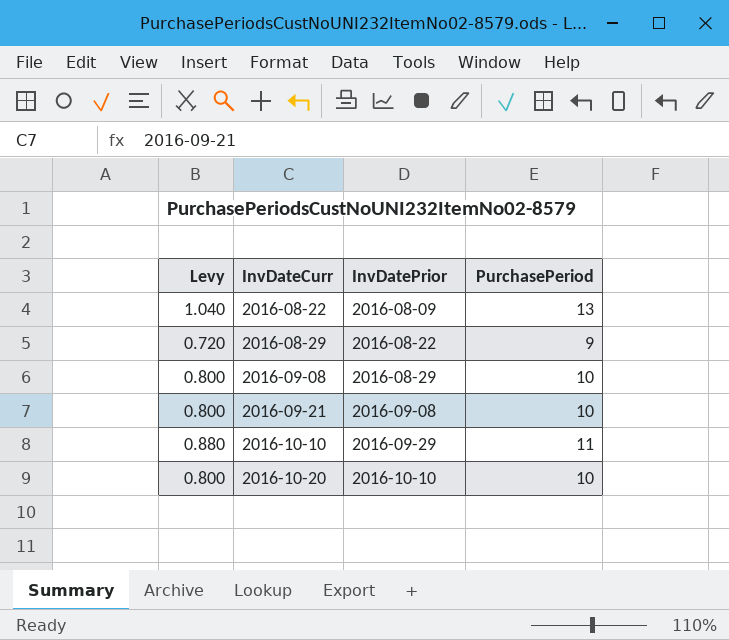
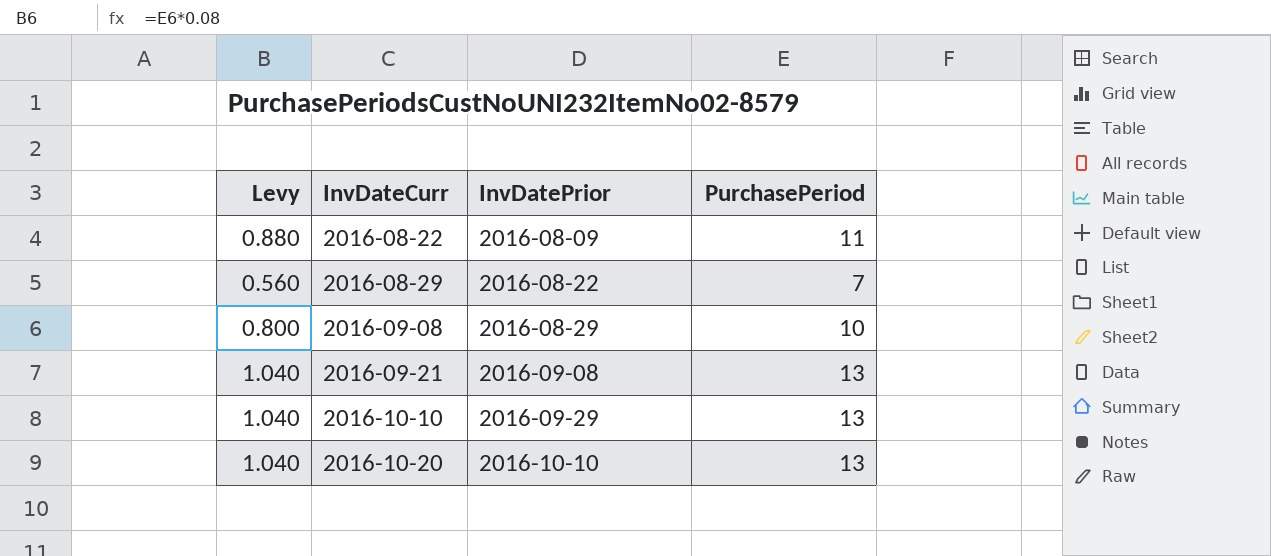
2016-08-22 | Levy: 1.040 -> 0.880
2016-08-22 | PurchasePeriod: 13 -> 11
2016-08-29 | Levy: 0.720 -> 0.560
2016-08-29 | PurchasePeriod: 9 -> 7
2016-09-21 | Levy: 0.800 -> 1.040
2016-09-21 | PurchasePeriod: 10 -> 13
2016-10-10 | Levy: 0.880 -> 1.040
2016-10-10 | PurchasePeriod: 11 -> 13
2016-10-20 | Levy: 0.800 -> 1.040
2016-10-20 | PurchasePeriod: 10 -> 13

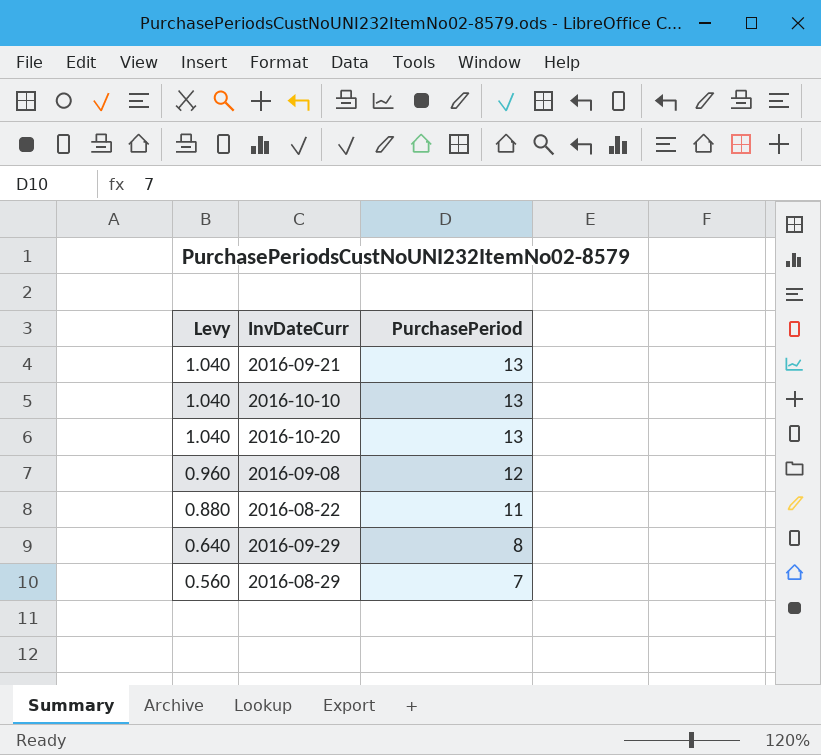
row order: InvDateCurr ascending -> Levy descending
column InvDatePrior | position: 3 -> none
2016-09-08 | Levy: 0.800 -> 0.960
2016-09-08 | PurchasePeriod: 10 -> 12
row 2016-09-29: none -> 0.640 | 8

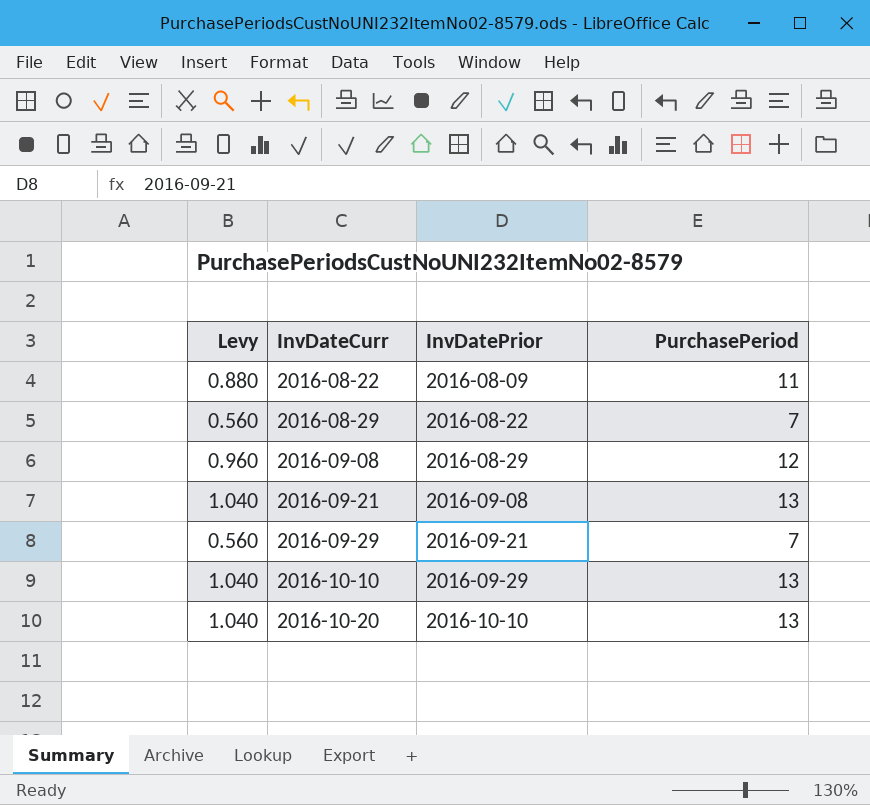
row order: Levy descending -> InvDateCurr ascending
column InvDatePrior | position: none -> 3
2016-09-29 | Levy: 0.640 -> 0.560
2016-09-29 | PurchasePeriod: 8 -> 7

